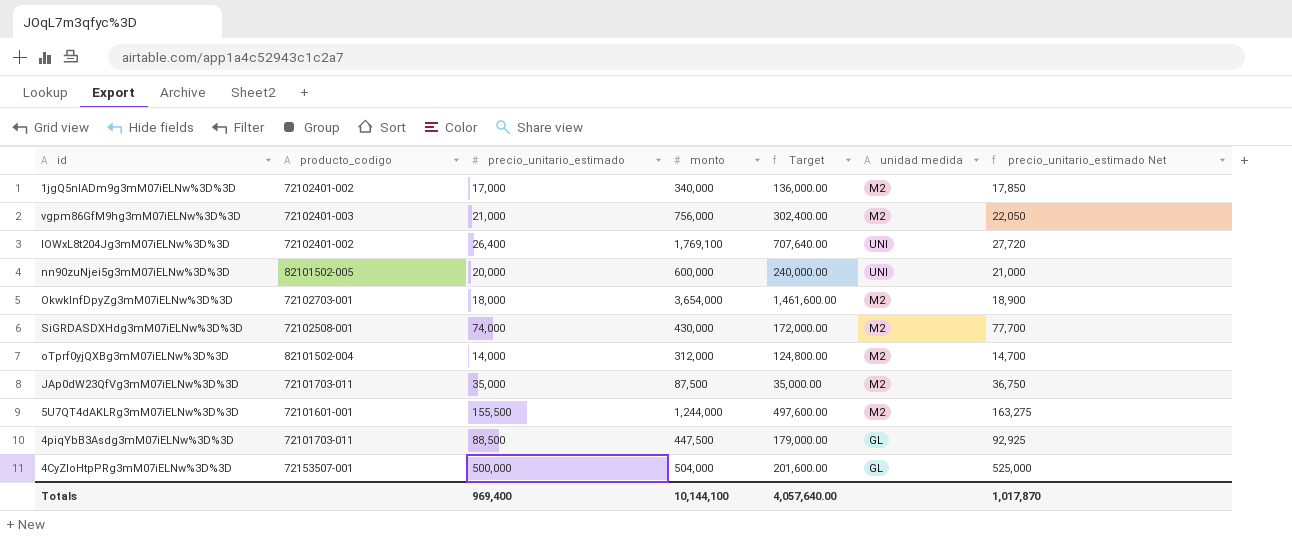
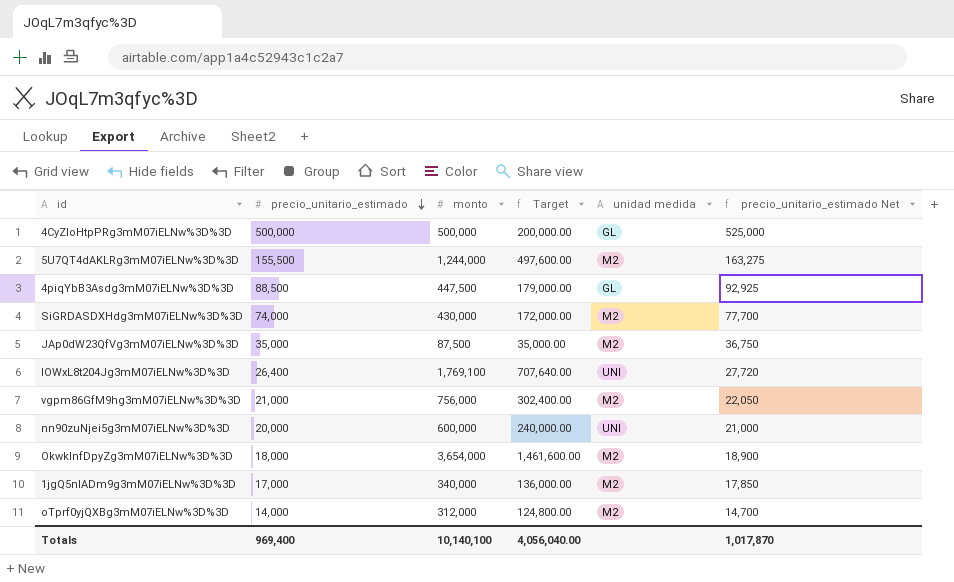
row order: none -> precio_unitario_estimado descending
column producto_codigo | position: 2 -> none
4CyZloHtpPRg3mM07iELNw%3D%3D | monto: 504,000 -> 500,000
4CyZloHtpPRg3mM07iELNw%3D%3D | Target: 201,600.00 -> 200,000.00
Totals | monto: 10,144,100 -> 10,140,100
Totals | Target: 4,057,640.00 -> 4,056,040.00

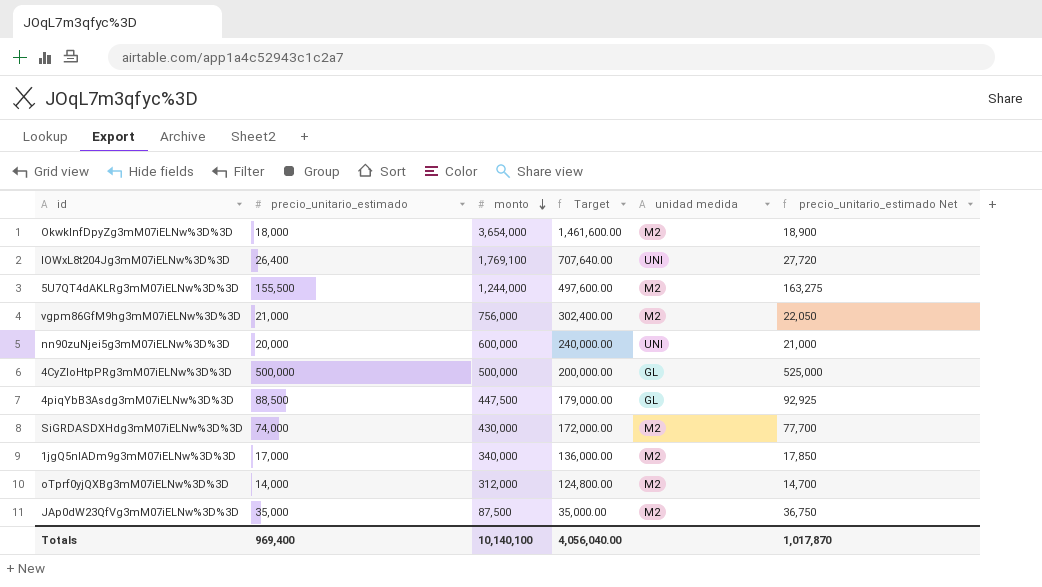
row order: precio_unitario_estimado descending -> monto descending

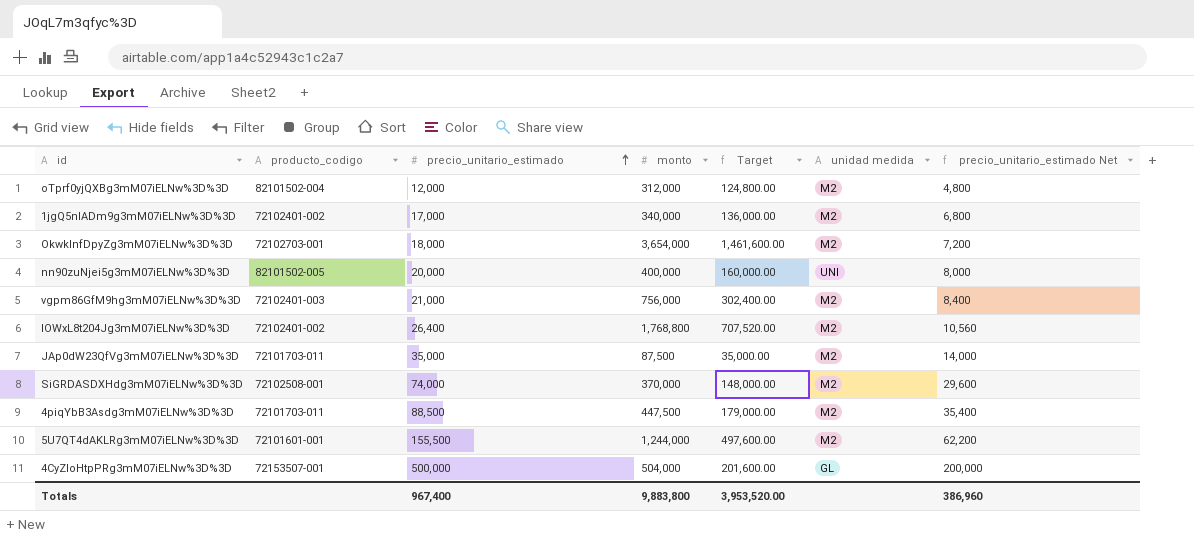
row order: monto descending -> precio_unitario_estimado ascending
column producto_codigo | position: none -> 2
column precio_unitario_estimado Net | formula: [precio_unitario_estimado] * 1.05 -> [precio_unitario_estimado] * 0.4
oTprf0yjQXBg3mM07iELNw%3D%3D | precio_unitario_estimado: 14,000 -> 12,000
nn90zuNjei5g3mM07iELNw%3D%3D | monto: 600,000 -> 400,000
nn90zuNjei5g3mM07iELNw%3D%3D | Target: 240,000.00 -> 160,000.00
lOWxL8t204Jg3mM07iELNw%3D%3D | monto: 1,769,100 -> 1,768,800
lOWxL8t204Jg3mM07iELNw%3D%3D | Target: 707,640.00 -> 707,520.00
lOWxL8t204Jg3mM07iELNw%3D%3D | unidad medida: UNI -> M2
SiGRDASDXHdg3mM07iELNw%3D%3D | monto: 430,000 -> 370,000
SiGRDASDXHdg3mM07iELNw%3D%3D | Target: 172,000.00 -> 148,000.00
4piqYbB3Asdg3mM07iELNw%3D%3D | unidad medida: GL -> M2
4CyZloHtpPRg3mM07iELNw%3D%3D | monto: 500,000 -> 504,000
4CyZloHtpPRg3mM07iELNw%3D%3D | Target: 200,000.00 -> 201,600.00
Totals | precio_unitario_estimado: 969,400 -> 967,400
Totals | monto: 10,140,100 -> 9,883,800
Totals | Target: 4,056,040.00 -> 3,953,520.00
Totals | precio_unitario_estimado Net: 1,017,870 -> 386,960

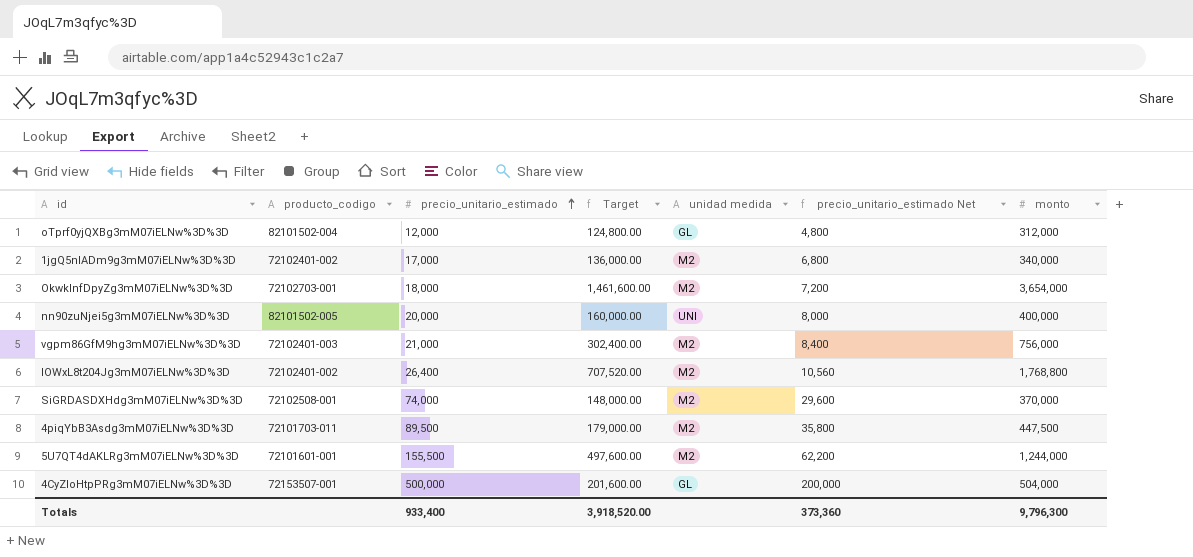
column monto | position: 4 -> 7
row JAp0dW23QfVg3mM07iELNw%3D%3D: 72101703-011 | 35,000 | 87,500 | 35,000.00 | M2 | 14,000 -> none
oTprf0yjQXBg3mM07iELNw%3D%3D | unidad medida: M2 -> GL
4piqYbB3Asdg3mM07iELNw%3D%3D | precio_unitario_estimado: 88,500 -> 89,500
4piqYbB3Asdg3mM07iELNw%3D%3D | precio_unitario_estimado Net: 35,400 -> 35,800
Totals | precio_unitario_estimado: 967,400 -> 933,400
Totals | Target: 3,953,520.00 -> 3,918,520.00
Totals | precio_unitario_estimado Net: 386,960 -> 373,360
Totals | monto: 9,883,800 -> 9,796,300

